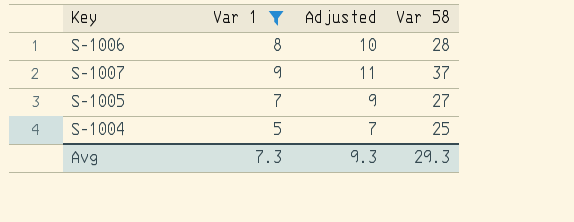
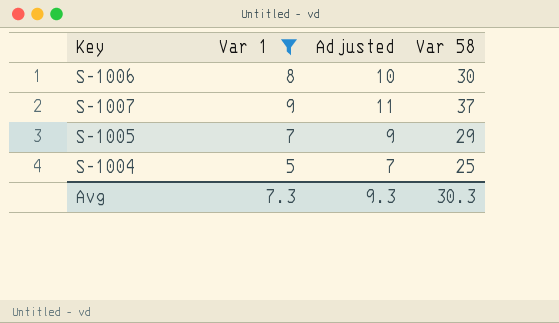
S-1006 | Var 58: 28 -> 30
S-1005 | Var 58: 27 -> 29
Avg | Var 58: 29.3 -> 30.3

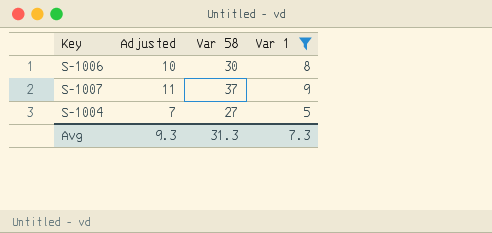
column Var 1 | position: 2 -> 4
row S-1005: 7 | 9 | 29 -> none
S-1004 | Var 58: 25 -> 27
Avg | Var 58: 30.3 -> 31.3

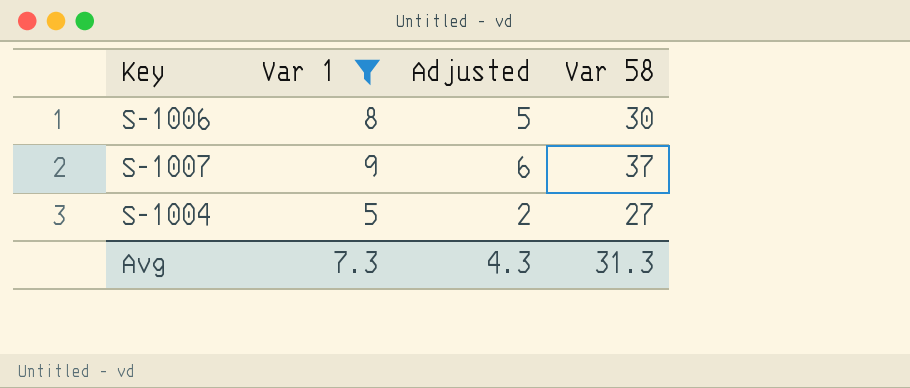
column Var 1 | position: 4 -> 2
column Adjusted | formula: [Var 1] + 2 -> [Var 1] - 3
Avg | Adjusted: 9.3 -> 4.3

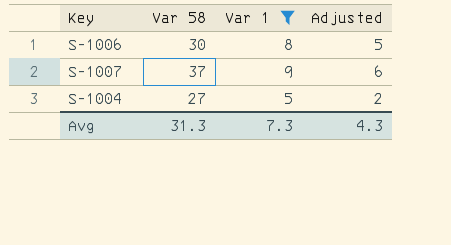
column Var 58 | position: 4 -> 2

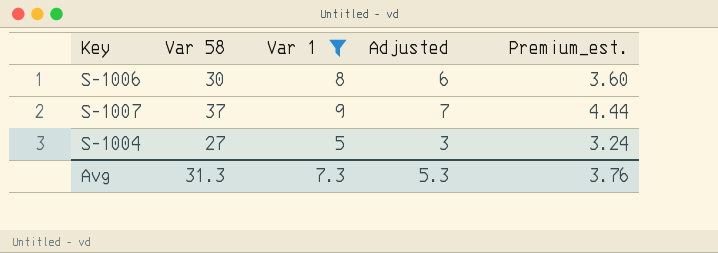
column Adjusted | formula: [Var 1] - 3 -> [Var 1] - 2
column Premium_est. | formula: none -> [Var 58] * 0.12
Avg | Adjusted: 4.3 -> 5.3

